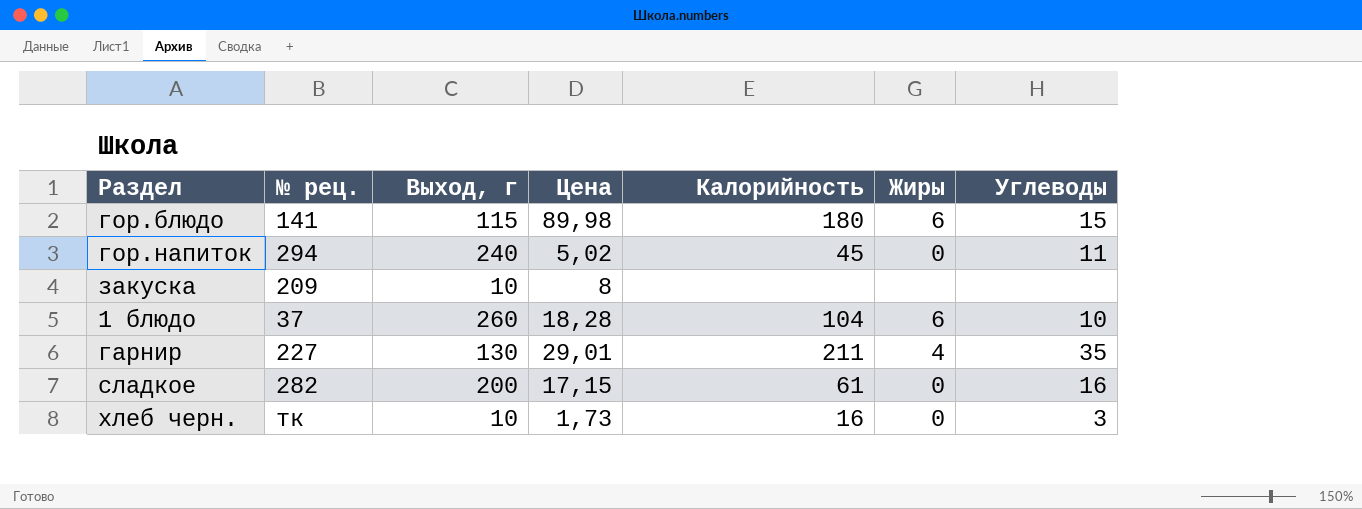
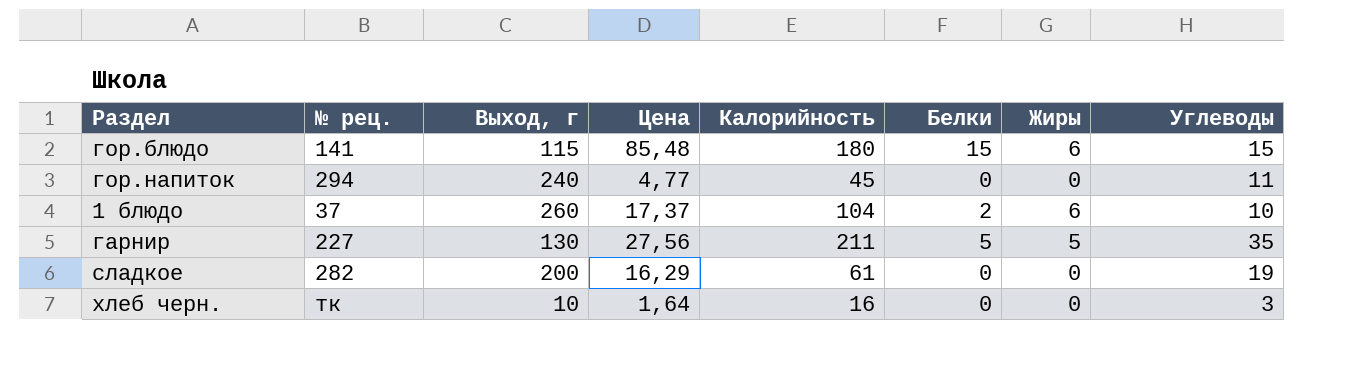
column Белки | position: none -> 6
row закуска: 209 | 10 | 8 | none | none | none -> none
гор.блюдо | Цена: 89,98 -> 85,48
гор.напиток | Цена: 5,02 -> 4,77
1 блюдо | Цена: 18,28 -> 17,37
гарнир | Цена: 29,01 -> 27,56
гарнир | Жиры: 4 -> 5
сладкое | Цена: 17,15 -> 16,29
сладкое | Углеводы: 16 -> 19
хлеб черн. | Цена: 1,73 -> 1,64

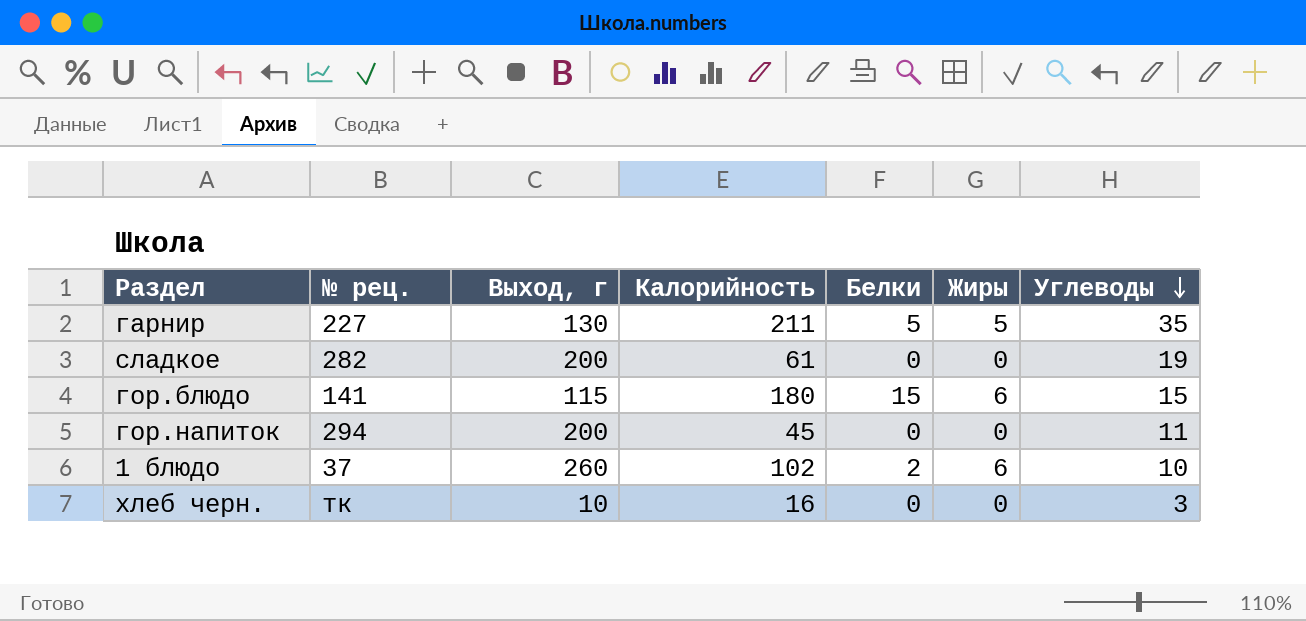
row order: none -> Углеводы descending
column Цена | position: 4 -> none
гор.напиток | Выход, г: 240 -> 200
1 блюдо | Калорийность: 104 -> 102

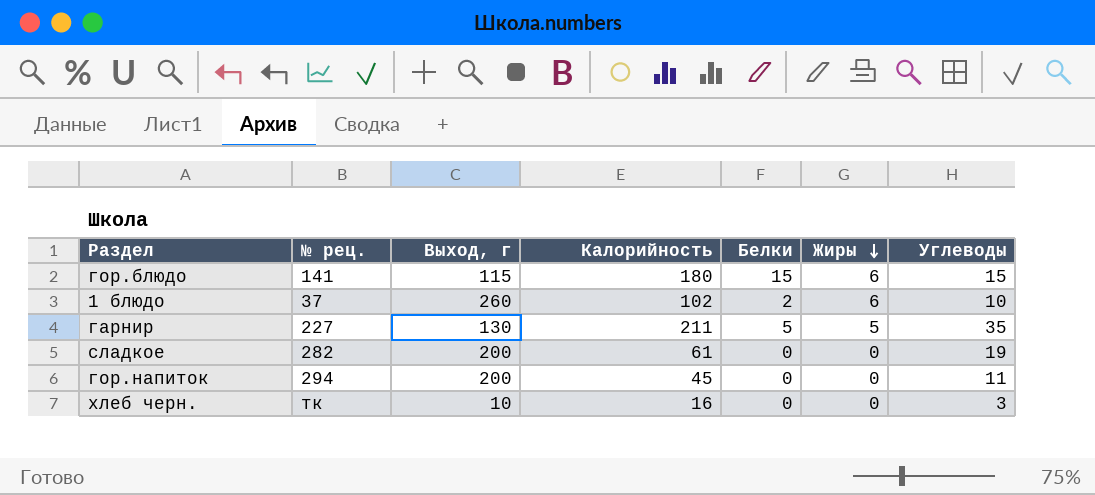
row order: Углеводы descending -> Жиры descending

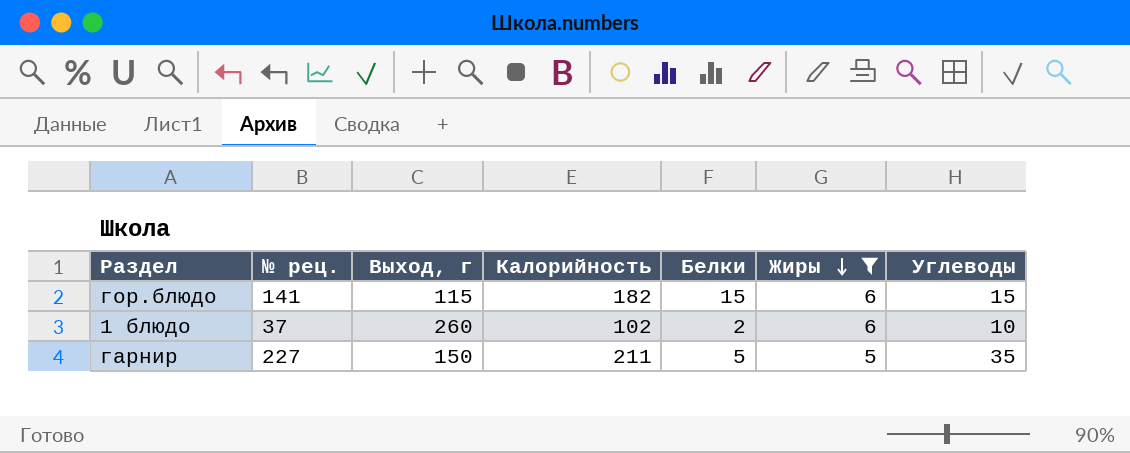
filter: none -> Жиры != 0
гор.блюдо | Калорийность: 180 -> 182
гарнир | Выход, г: 130 -> 150

